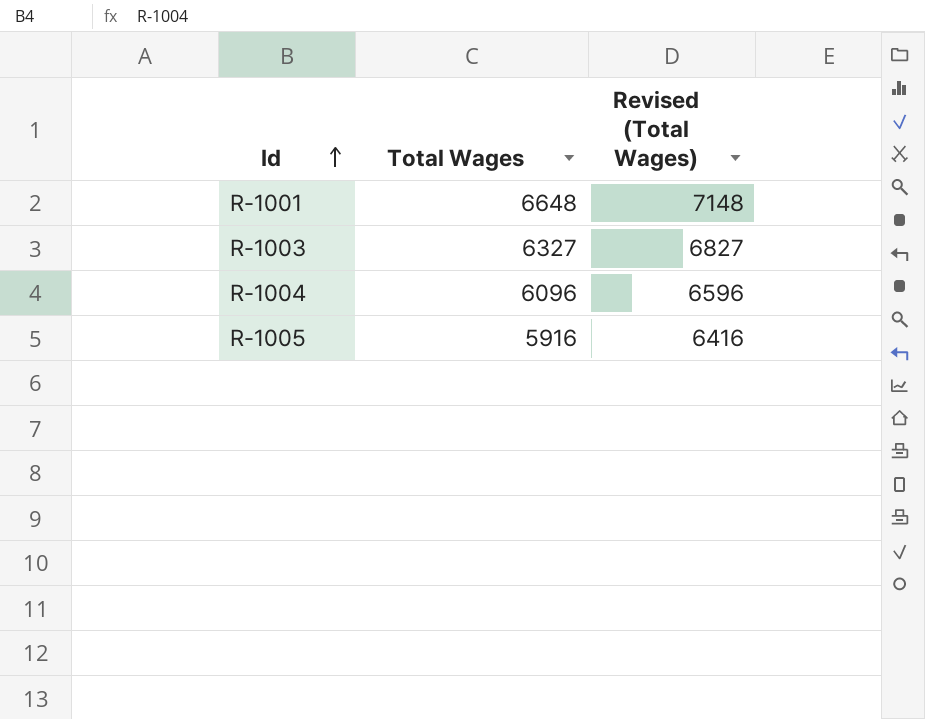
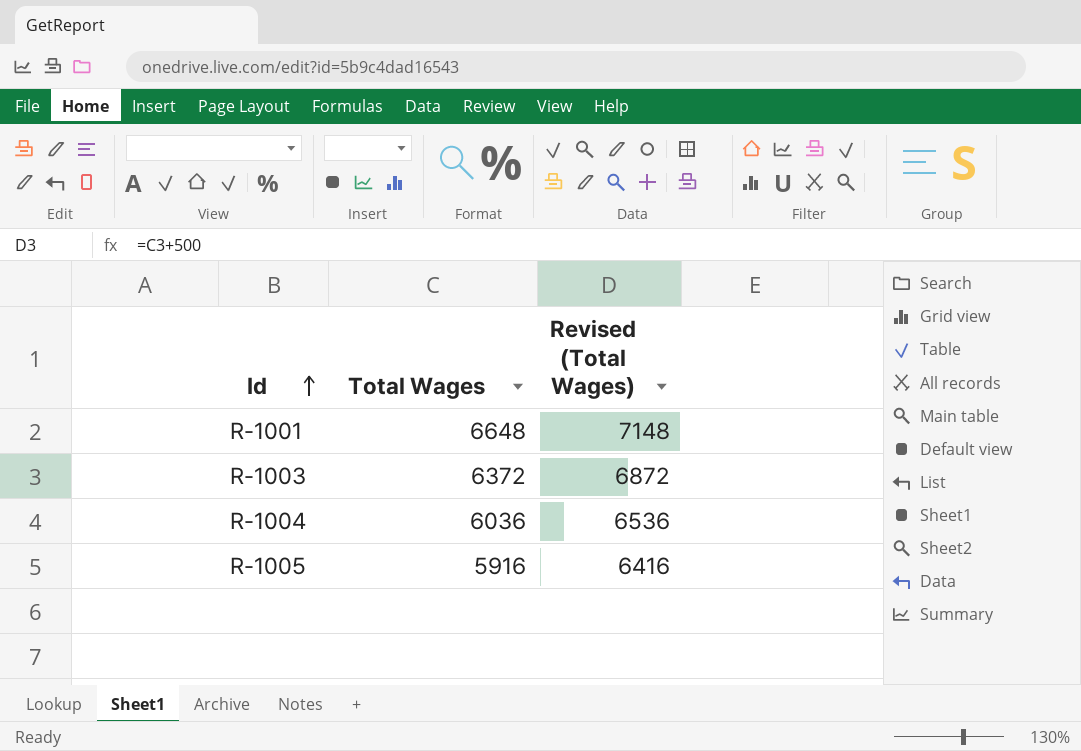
R-1003 | Total Wages: 6327 -> 6372
R-1003 | Revised (Total Wages): 6827 -> 6872
R-1004 | Total Wages: 6096 -> 6036
R-1004 | Revised (Total Wages): 6596 -> 6536

